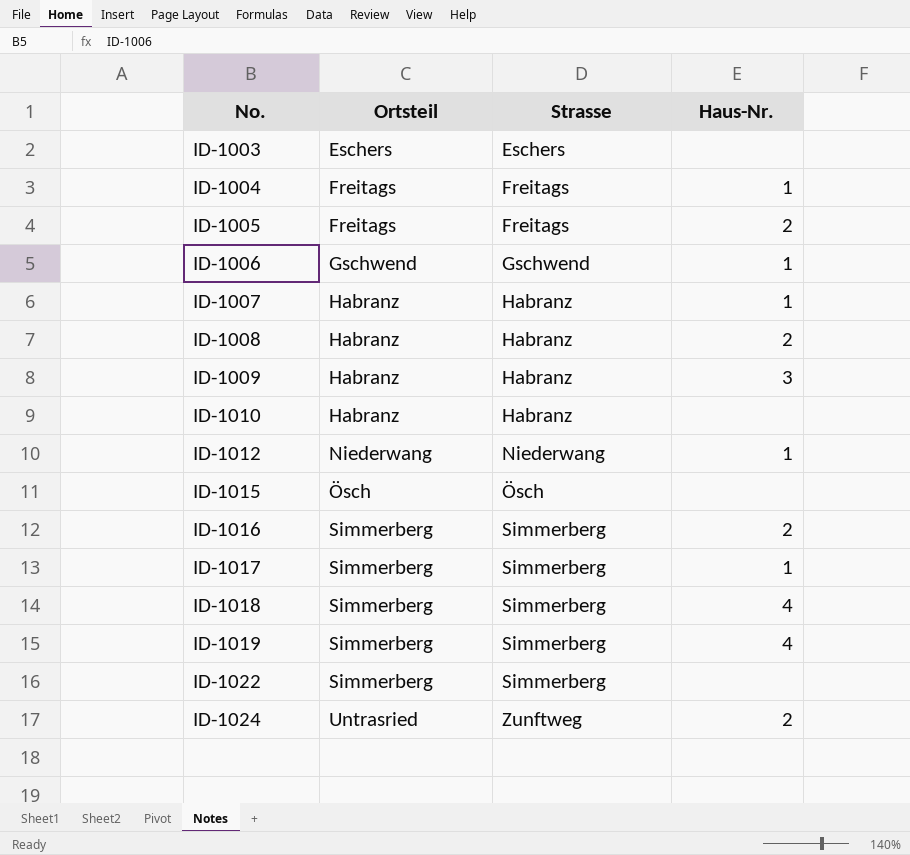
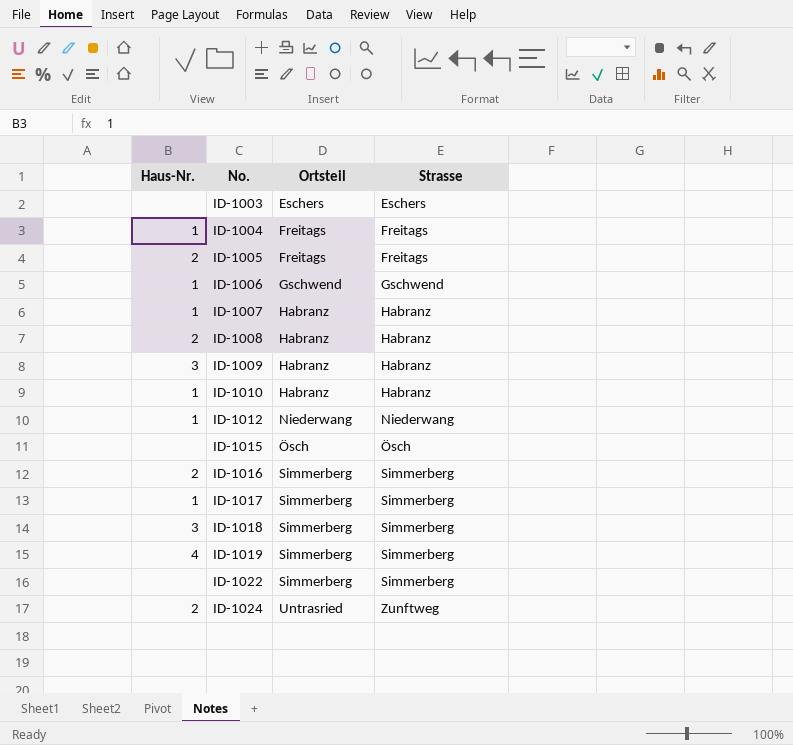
column Haus-Nr. | position: 4 -> 1
ID-1010 | Haus-Nr.: none -> 1
ID-1018 | Haus-Nr.: 4 -> 3

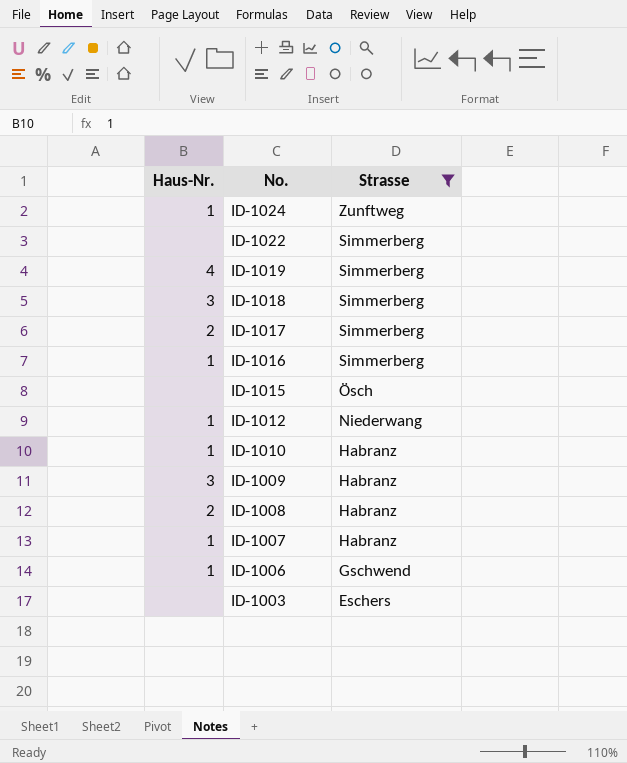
filter: none -> Strasse != Freitags
row order: No. ascending -> No. descending
column Ortsteil | position: 3 -> none
ID-1024 | Haus-Nr.: 2 -> 1
ID-1017 | Haus-Nr.: 1 -> 2
ID-1016 | Haus-Nr.: 2 -> 1

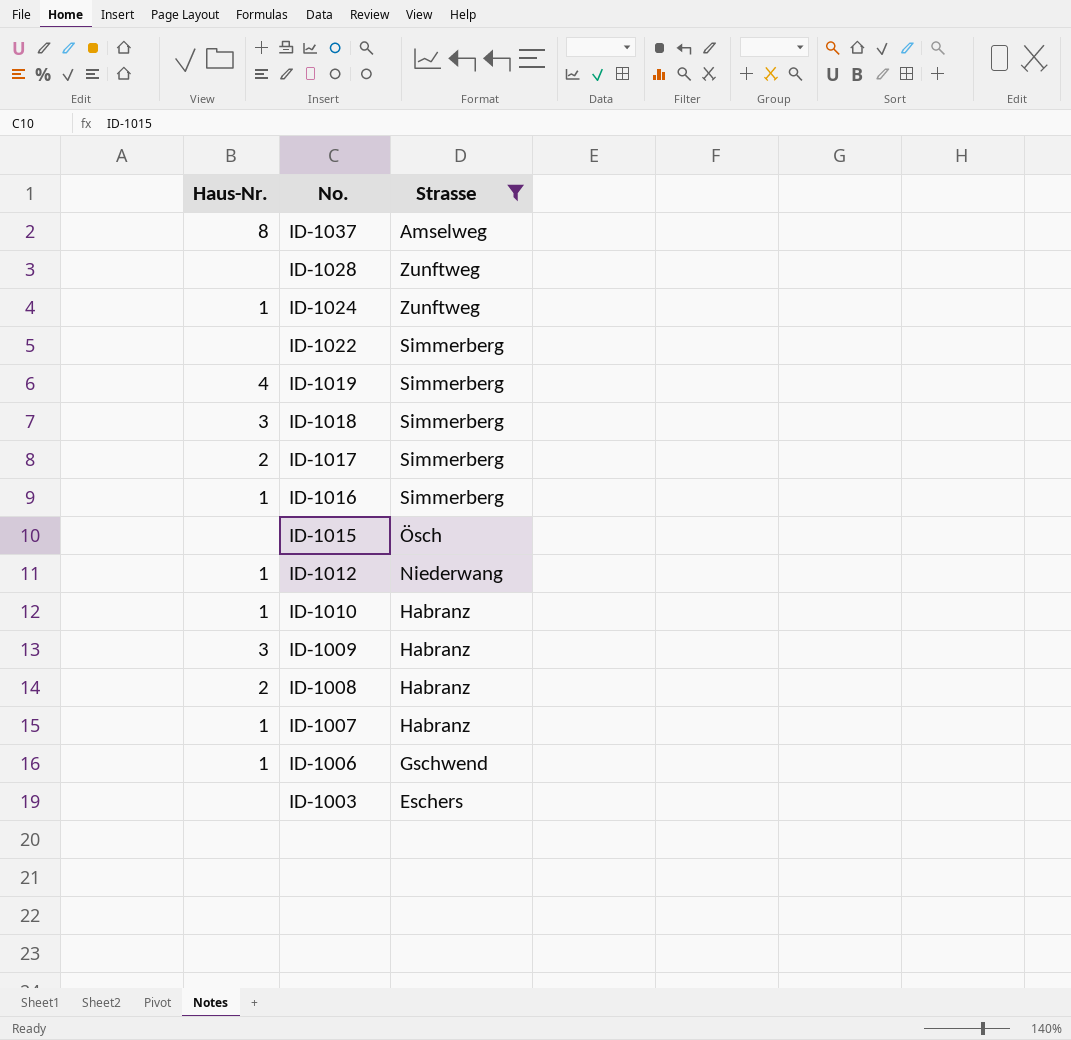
row ID-1037: none -> 8 | Amselweg
row ID-1028: none -> none | Zunftweg

